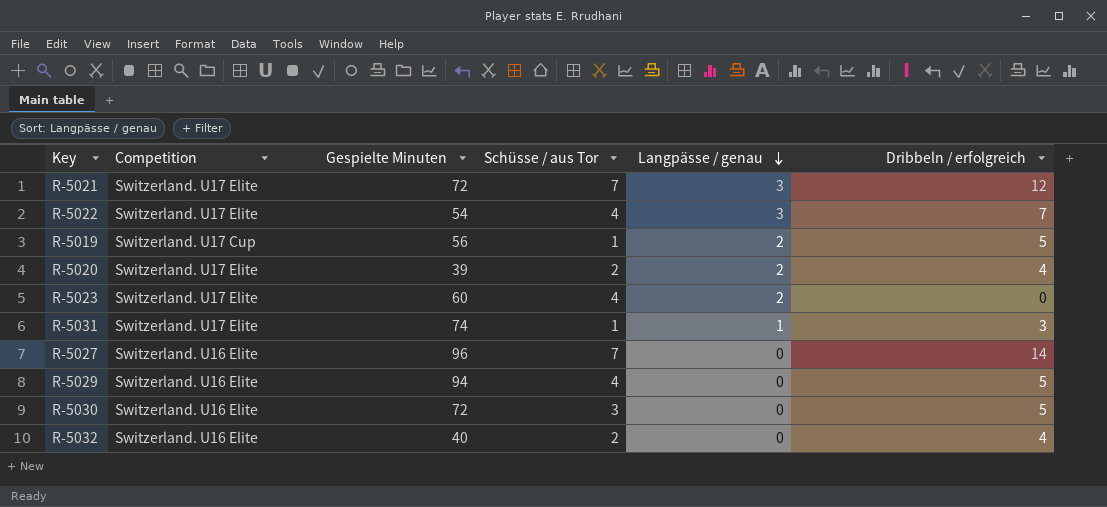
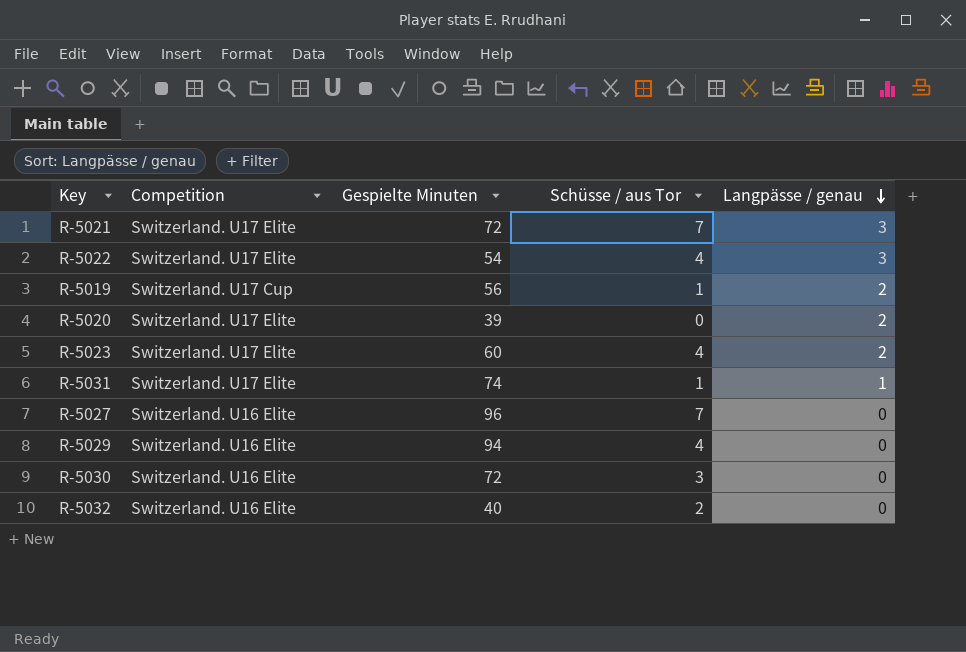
column Dribbeln / erfolgreich | position: 6 -> none
R-5020 | Schüsse / aus Tor: 2 -> 0

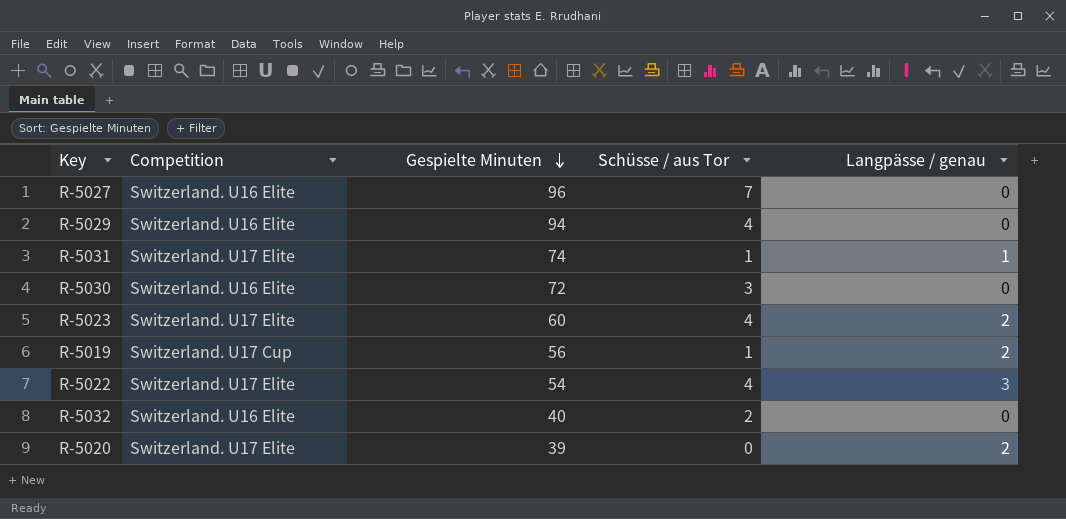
row order: Langpässe / genau descending -> Gespielte Minuten descending
row R-5021: Switzerland. U17 Elite | 72 | 7 | 3 -> none

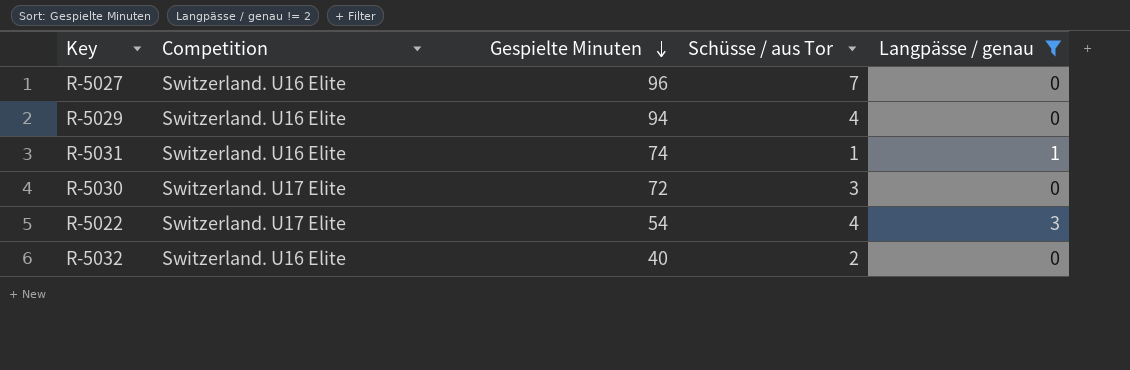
filter: none -> Langpässe / genau != 2
R-5031 | Competition: Switzerland. U17 Elite -> Switzerland. U16 Elite
R-5030 | Competition: Switzerland. U16 Elite -> Switzerland. U17 Elite

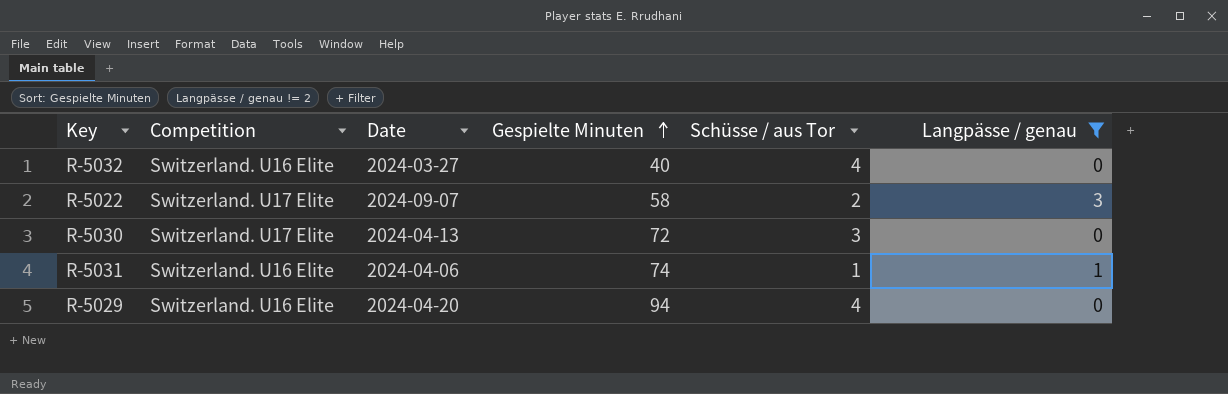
row order: Gespielte Minuten descending -> Gespielte Minuten ascending
column Date | position: none -> 3
row R-5027: Switzerland. U16 Elite | 96 | 7 | 0 -> none
R-5032 | Schüsse / aus Tor: 2 -> 4
R-5022 | Gespielte Minuten: 54 -> 58
R-5022 | Schüsse / aus Tor: 4 -> 2

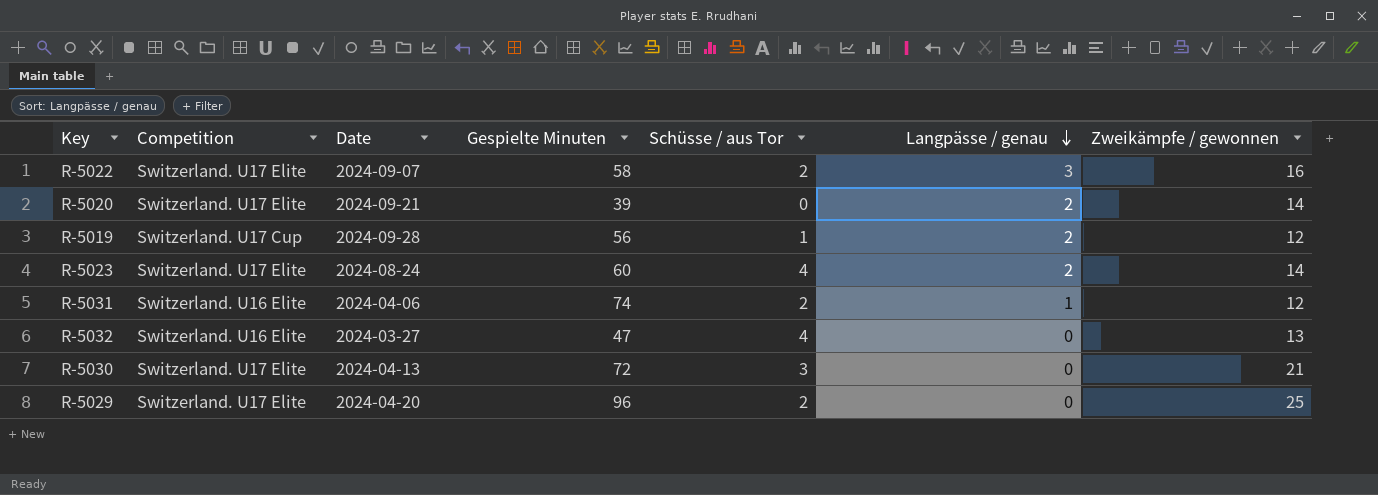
filter: Langpässe / genau != 2 -> none
row order: Gespielte Minuten ascending -> Langpässe / genau descending
column Zweikämpfe / gewonnen | position: none -> 7
R-5031 | Schüsse / aus Tor: 1 -> 2
R-5032 | Gespielte Minuten: 40 -> 47
R-5029 | Competition: Switzerland. U16 Elite -> Switzerland. U17 Elite
R-5029 | Gespielte Minuten: 94 -> 96
R-5029 | Schüsse / aus Tor: 4 -> 2

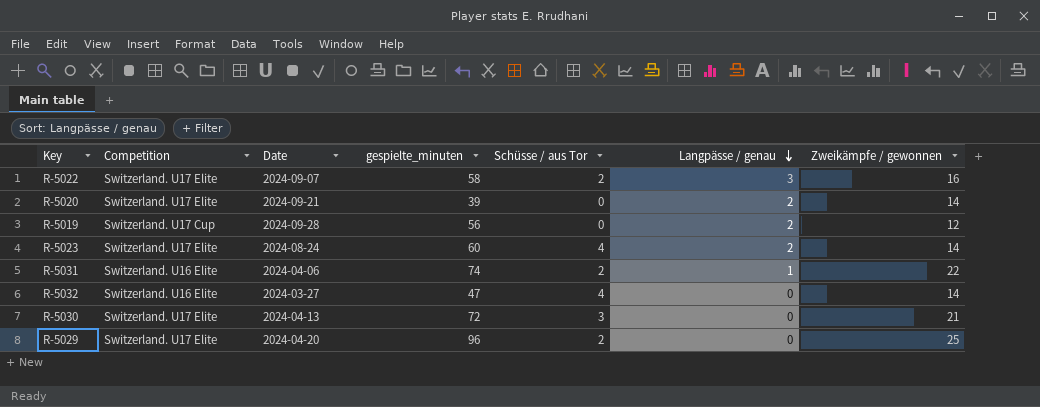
column name: Gespielte Minuten -> gespielte_minuten
R-5019 | Schüsse / aus Tor: 1 -> 0
R-5031 | Zweikämpfe / gewonnen: 12 -> 22
R-5032 | Zweikämpfe / gewonnen: 13 -> 14

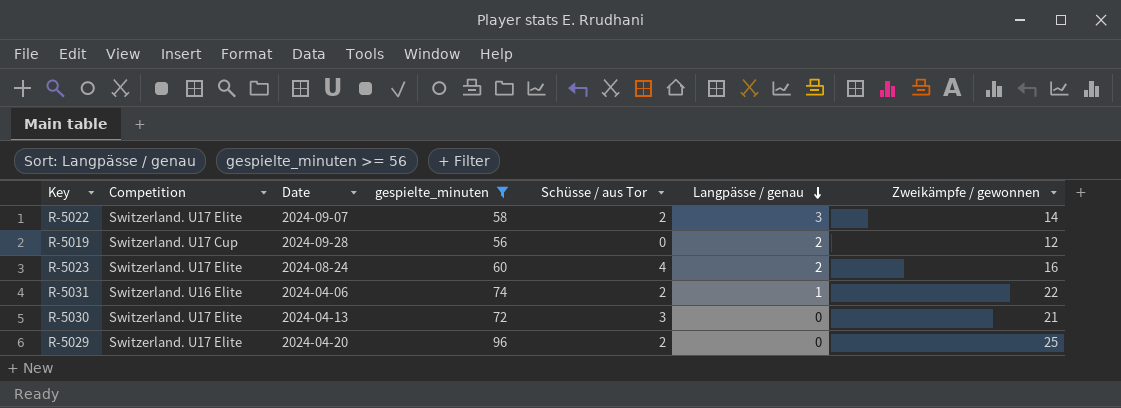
filter: none -> gespielte_minuten >= 56
R-5022 | Zweikämpfe / gewonnen: 16 -> 14
R-5023 | Zweikämpfe / gewonnen: 14 -> 16

